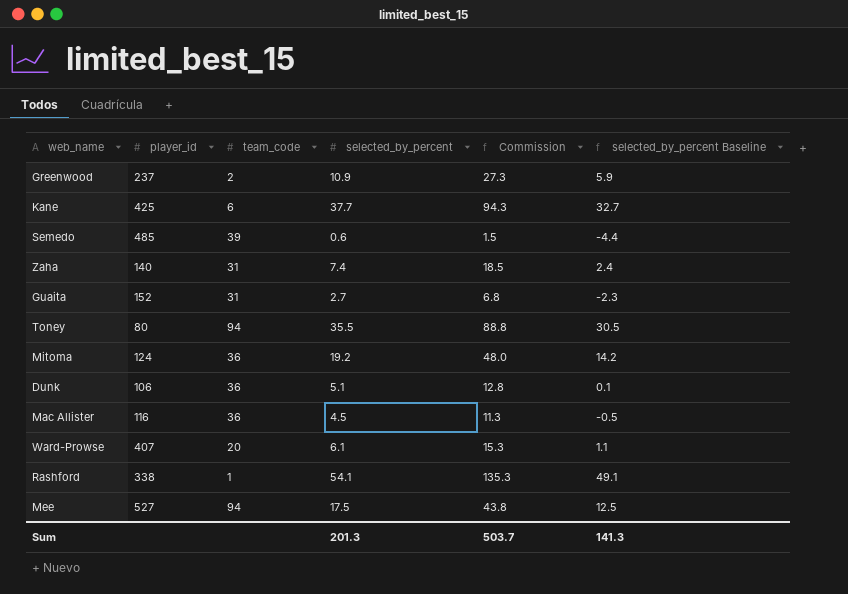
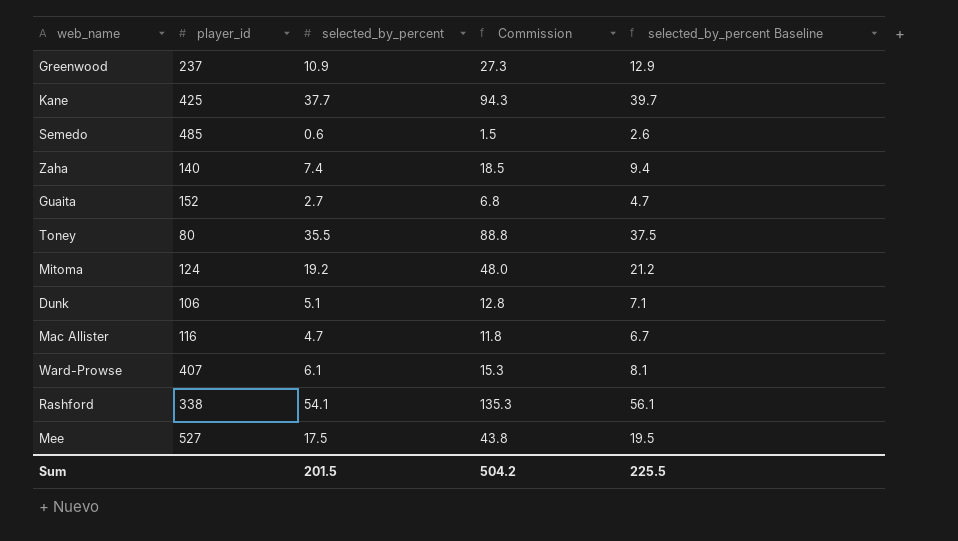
column team_code | position: 3 -> none
column selected_by_percent Baseline | formula: [selected_by_percent] - 5 -> [selected_by_percent] + 2
Mac Allister | selected_by_percent: 4.5 -> 4.7
Mac Allister | Commission: 11.3 -> 11.8
Sum | selected_by_percent: 201.3 -> 201.5
Sum | Commission: 503.7 -> 504.2
Sum | selected_by_percent Baseline: 141.3 -> 225.5

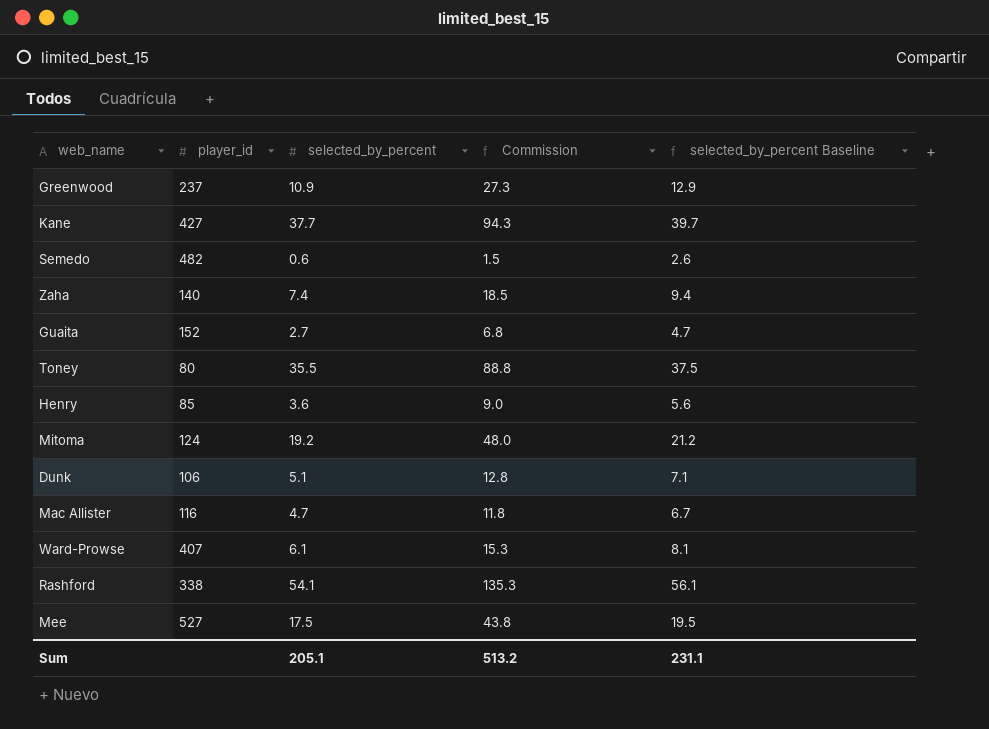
Kane | player_id: 425 -> 427
Semedo | player_id: 485 -> 482
row Henry: none -> 85 | 3.6 | 9.0 | 5.6
Sum | selected_by_percent: 201.5 -> 205.1
Sum | Commission: 504.2 -> 513.2
Sum | selected_by_percent Baseline: 225.5 -> 231.1

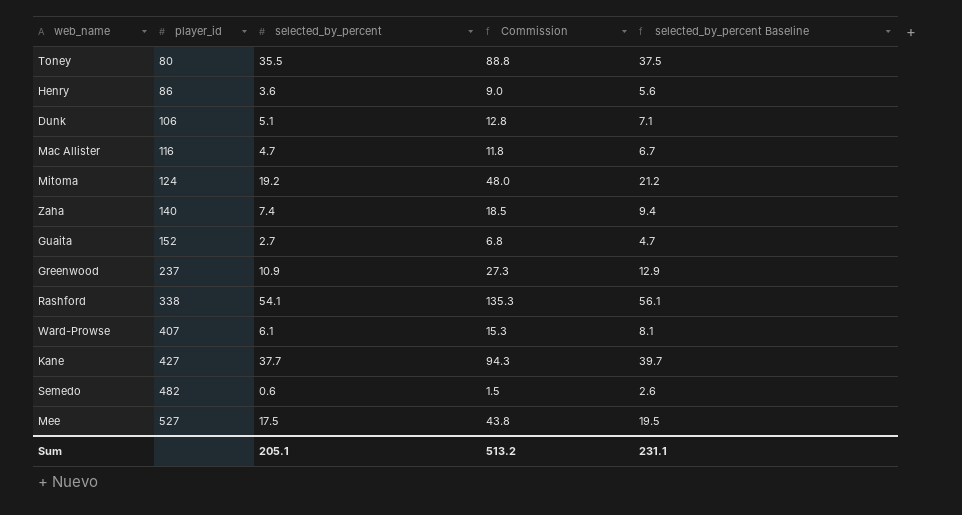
row order: none -> player_id ascending
Henry | player_id: 85 -> 86

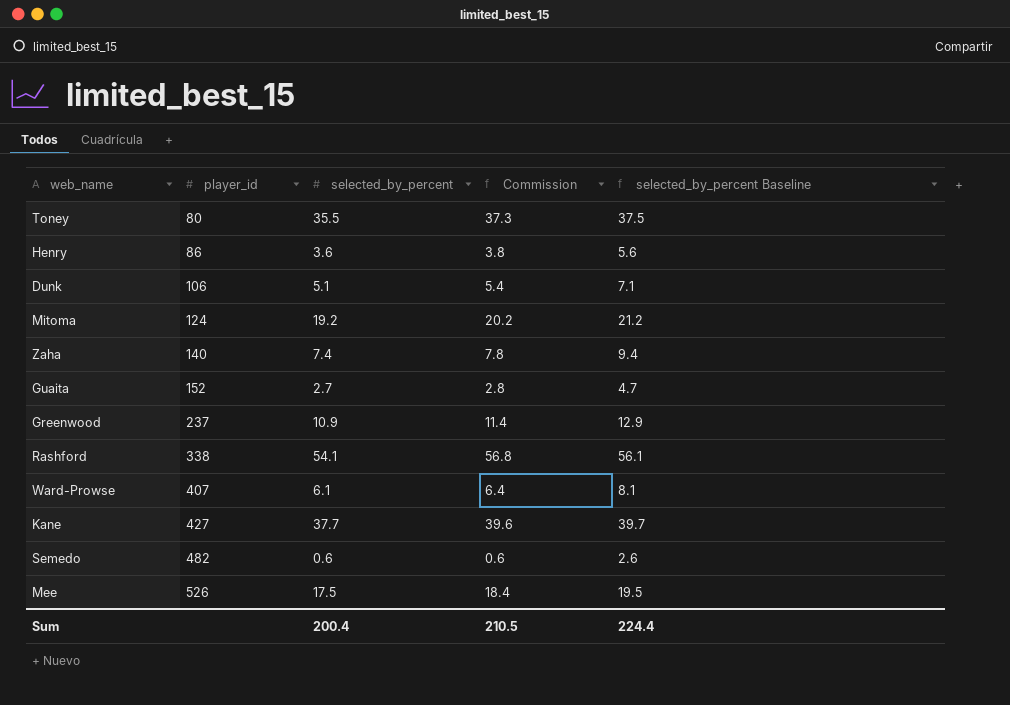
column Commission | formula: [selected_by_percent] * 2.5 -> [selected_by_percent] * 1.05
row Mac Allister: 116 | 4.7 | 11.8 | 6.7 -> none
Mee | player_id: 527 -> 526
Sum | selected_by_percent: 205.1 -> 200.4
Sum | Commission: 513.2 -> 210.5
Sum | selected_by_percent Baseline: 231.1 -> 224.4

